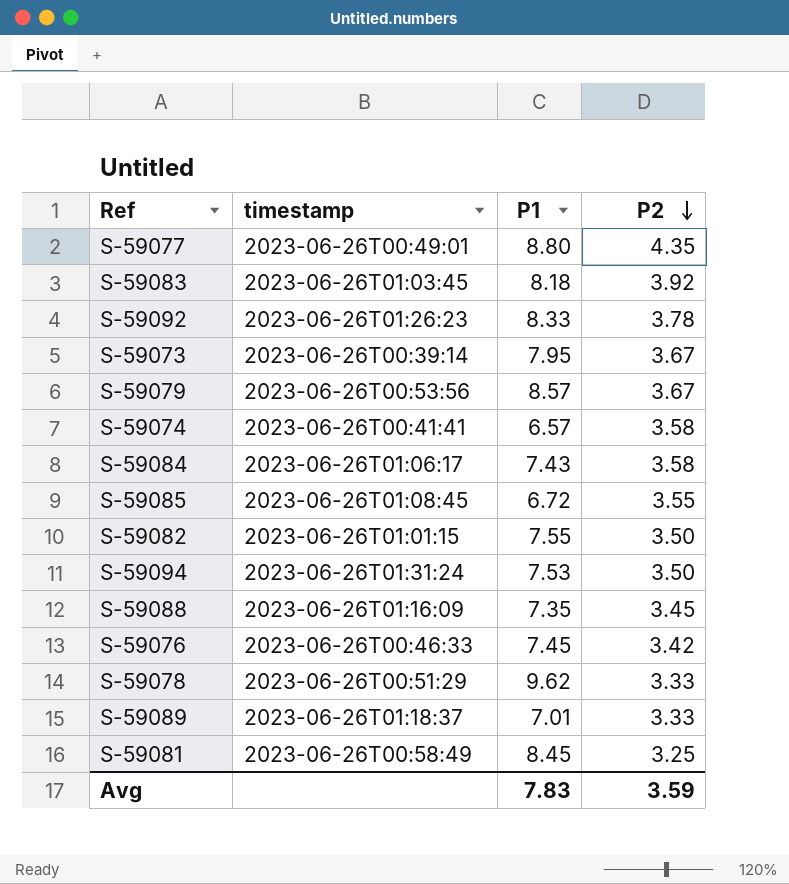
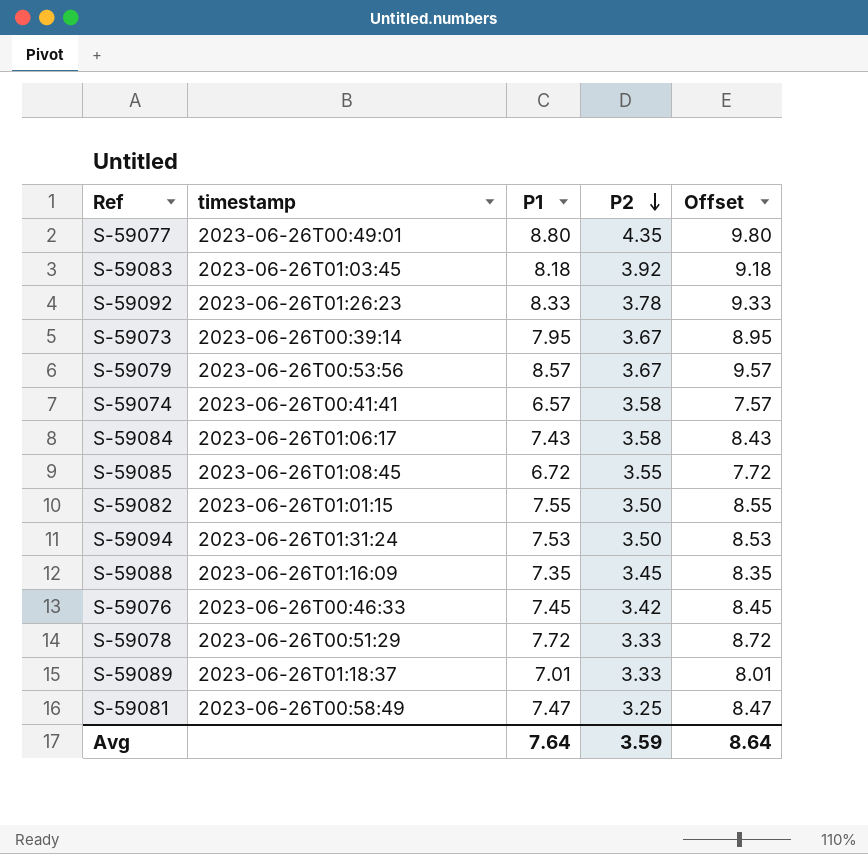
column Offset | formula: none -> [P1] + 1
S-59078 | P1: 9.62 -> 7.72
S-59081 | P1: 8.45 -> 7.47
Avg | P1: 7.83 -> 7.64

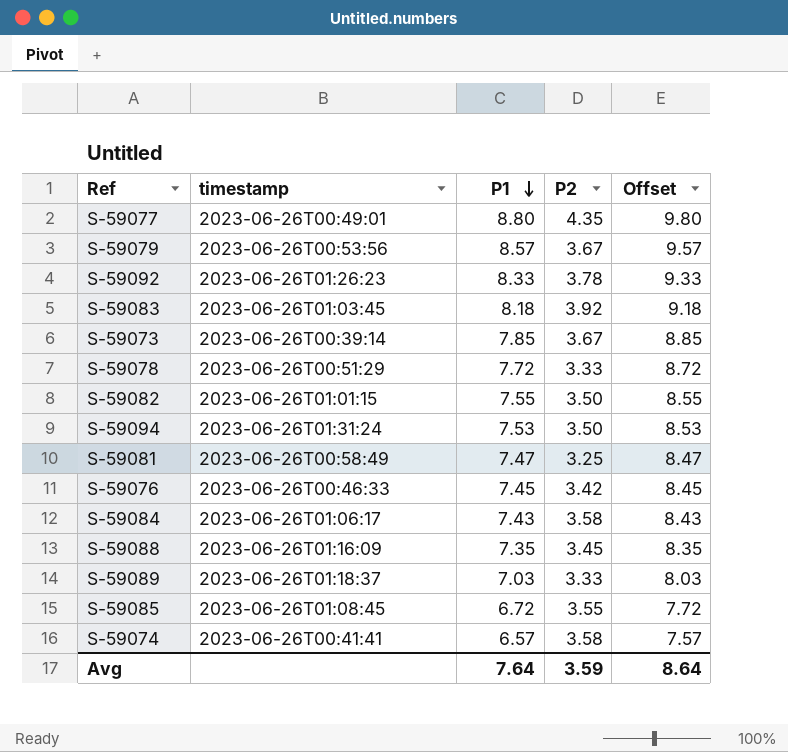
row order: P2 descending -> P1 descending
S-59073 | P1: 7.95 -> 7.85
S-59073 | Offset: 8.95 -> 8.85
S-59089 | P1: 7.01 -> 7.03
S-59089 | Offset: 8.01 -> 8.03

